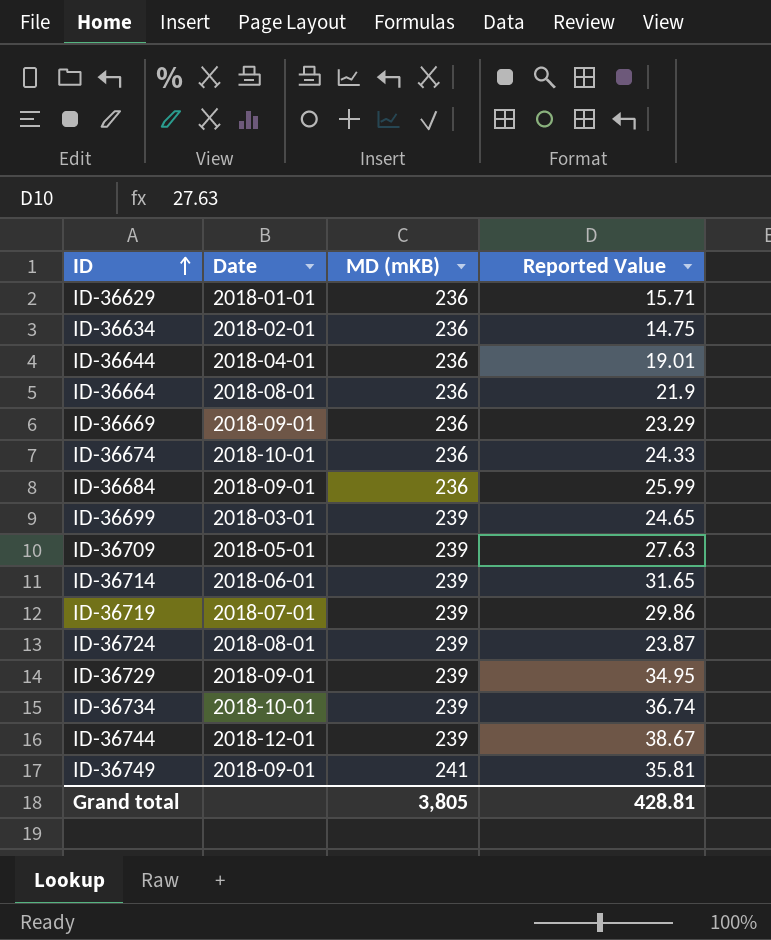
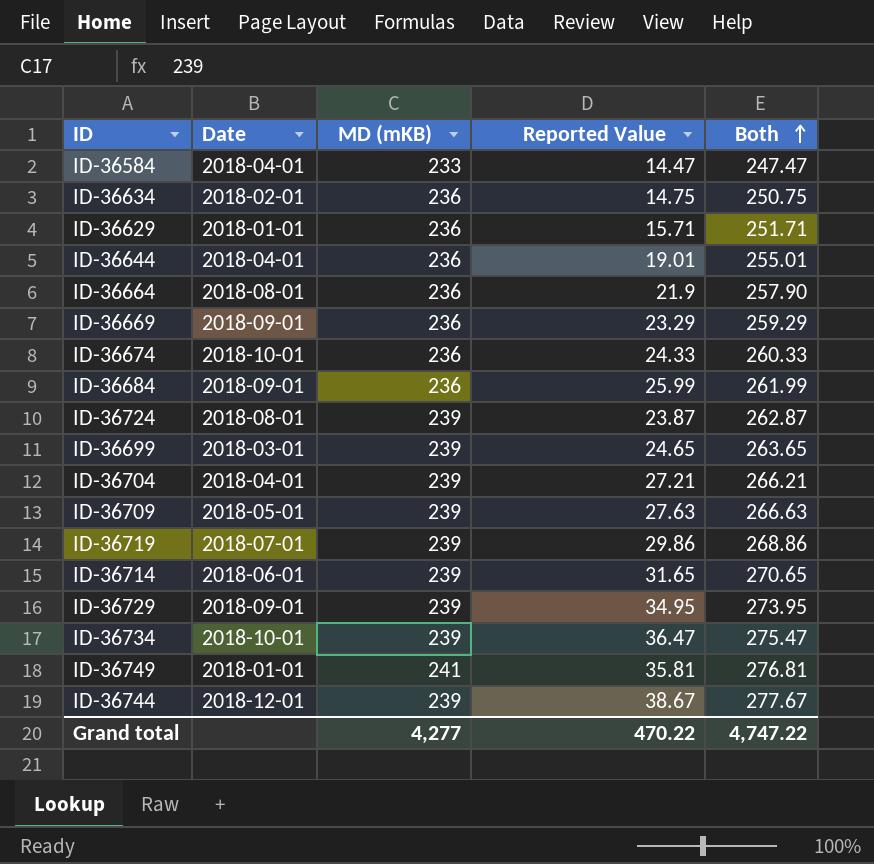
row order: ID ascending -> Both ascending
column Both | formula: none -> [MD (mKB)] + [Reported Value]
row ID-36584: none -> 2018-04-01 | 233 | 14.47 | 247.47
row ID-36704: none -> 2018-04-01 | 239 | 27.21 | 266.21
ID-36734 | Reported Value: 36.74 -> 36.47
ID-36749 | Date: 2018-09-01 -> 2018-01-01
Grand total | MD (mKB): 3,805 -> 4,277
Grand total | Reported Value: 428.81 -> 470.22

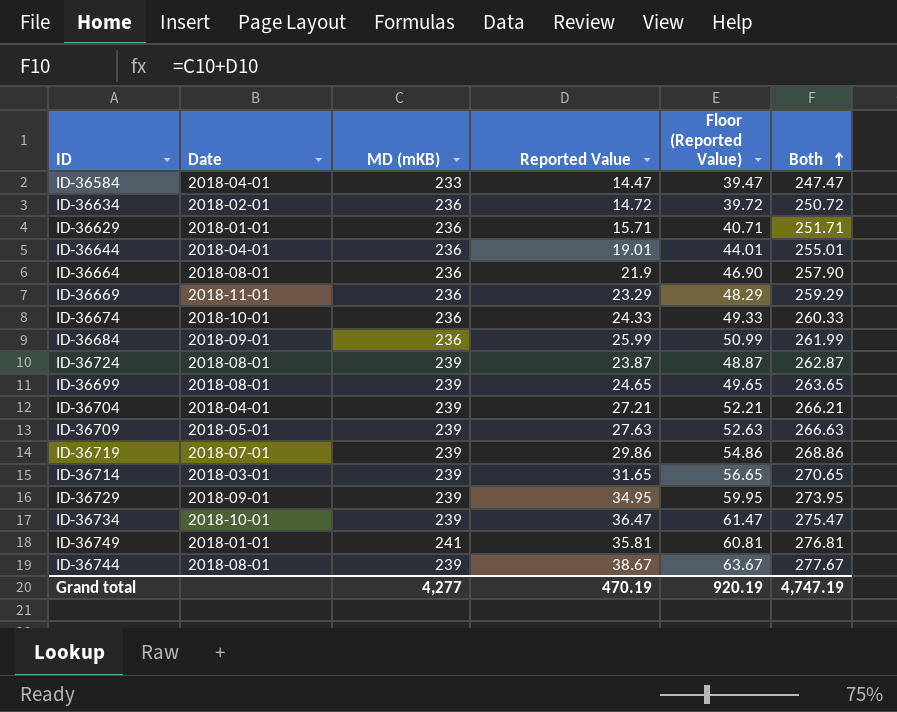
column Floor (Reported Value) | formula: none -> [Reported Value] + 25
ID-36634 | Reported Value: 14.75 -> 14.72
ID-36634 | Both: 250.75 -> 250.72
ID-36669 | Date: 2018-09-01 -> 2018-11-01
ID-36699 | Date: 2018-03-01 -> 2018-08-01
ID-36714 | Date: 2018-06-01 -> 2018-03-01
ID-36744 | Date: 2018-12-01 -> 2018-08-01
Grand total | Reported Value: 470.22 -> 470.19
Grand total | Both: 4,747.22 -> 4,747.19

